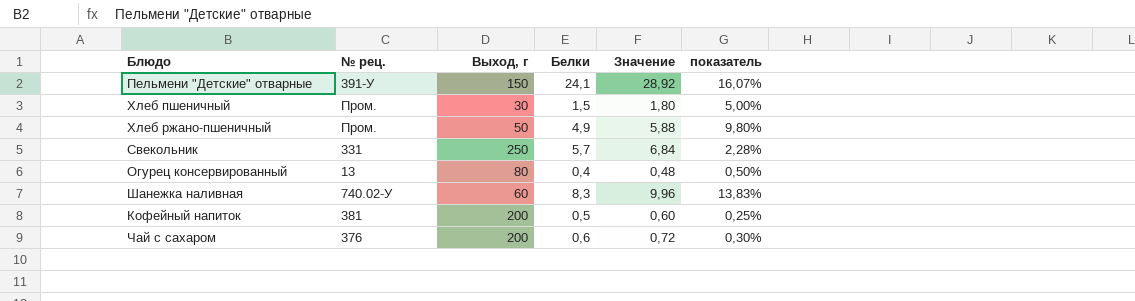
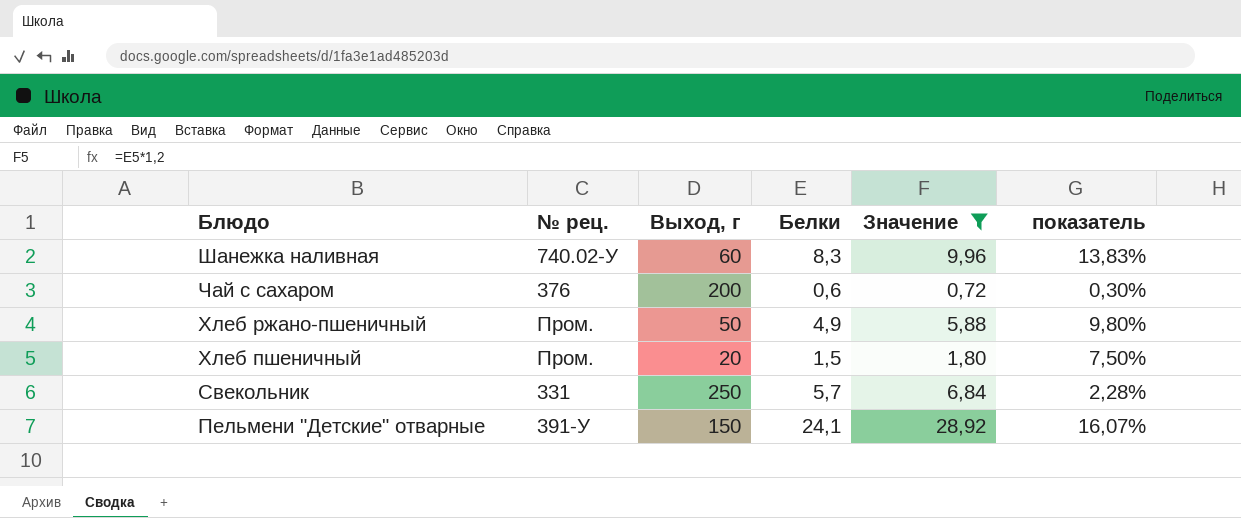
filter: none -> Значение >= 0,72
row order: none -> Блюдо descending
Хлеб пшеничный | Выход, г: 30 -> 20
Хлеб пшеничный | показатель: 5,00% -> 7,50%

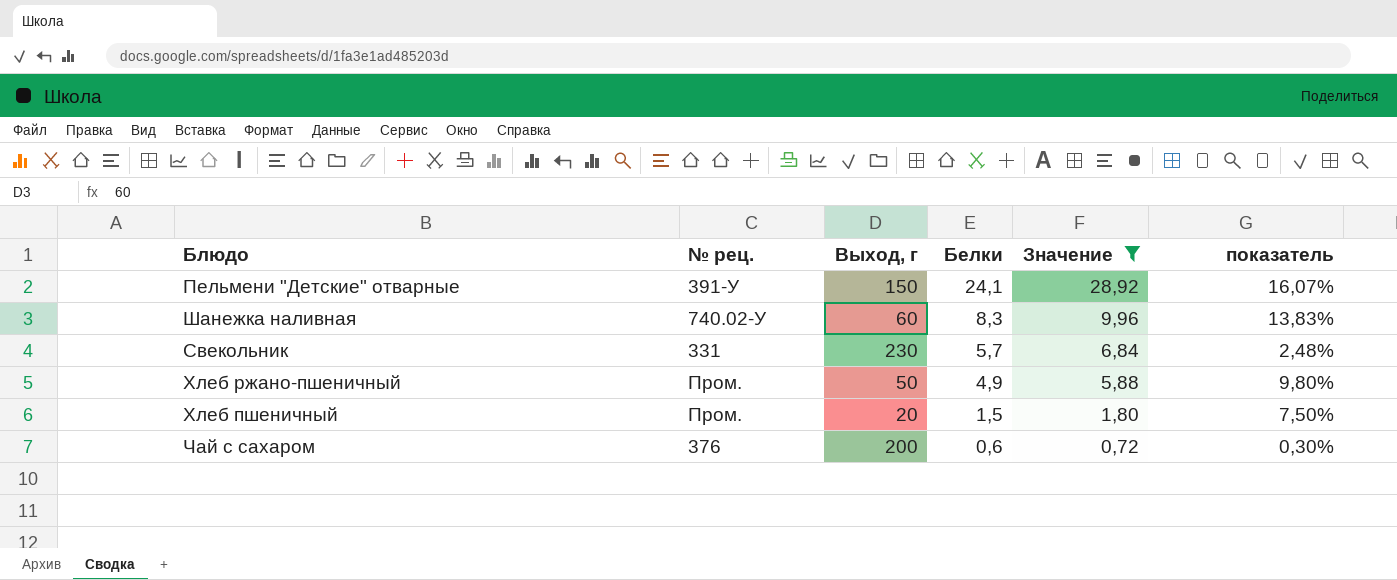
row order: Блюдо descending -> Белки descending
Свекольник | Выход, г: 250 -> 230
Свекольник | показатель: 2,28% -> 2,48%

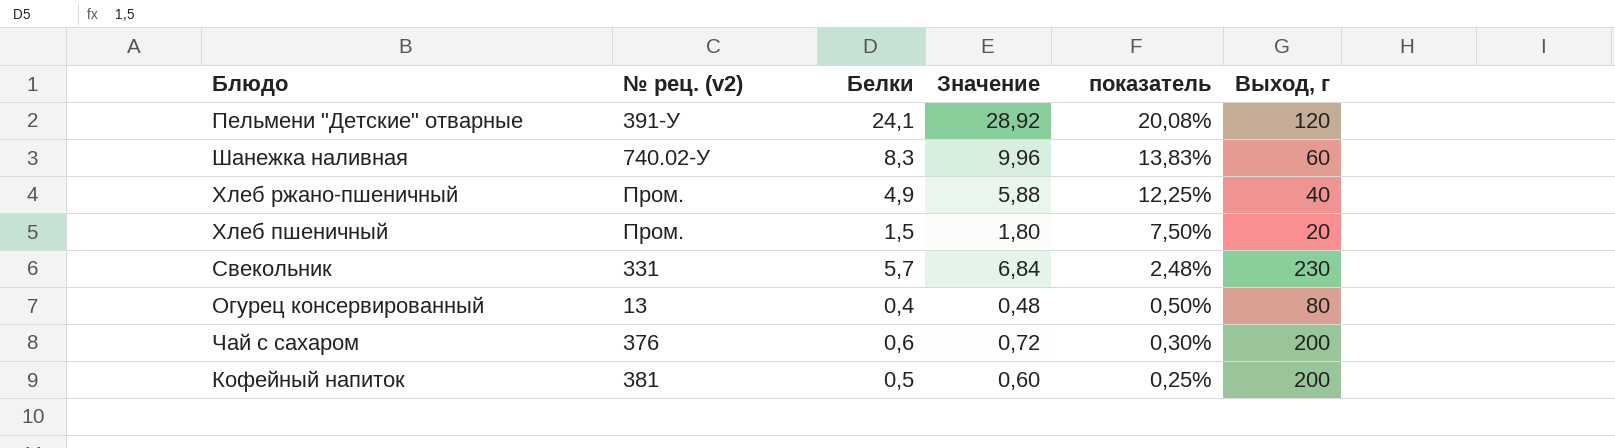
filter: Значение >= 0,72 -> none
row order: Белки descending -> показатель descending
column name: № рец. -> № рец. (v2)
column Выход, г | position: 3 -> 6
Пельмени "Детские" отварные | показатель: 16,07% -> 20,08%
Пельмени "Детские" отварные | Выход, г: 150 -> 120
Хлеб ржано-пшеничный | показатель: 9,80% -> 12,25%
Хлеб ржано-пшеничный | Выход, г: 50 -> 40

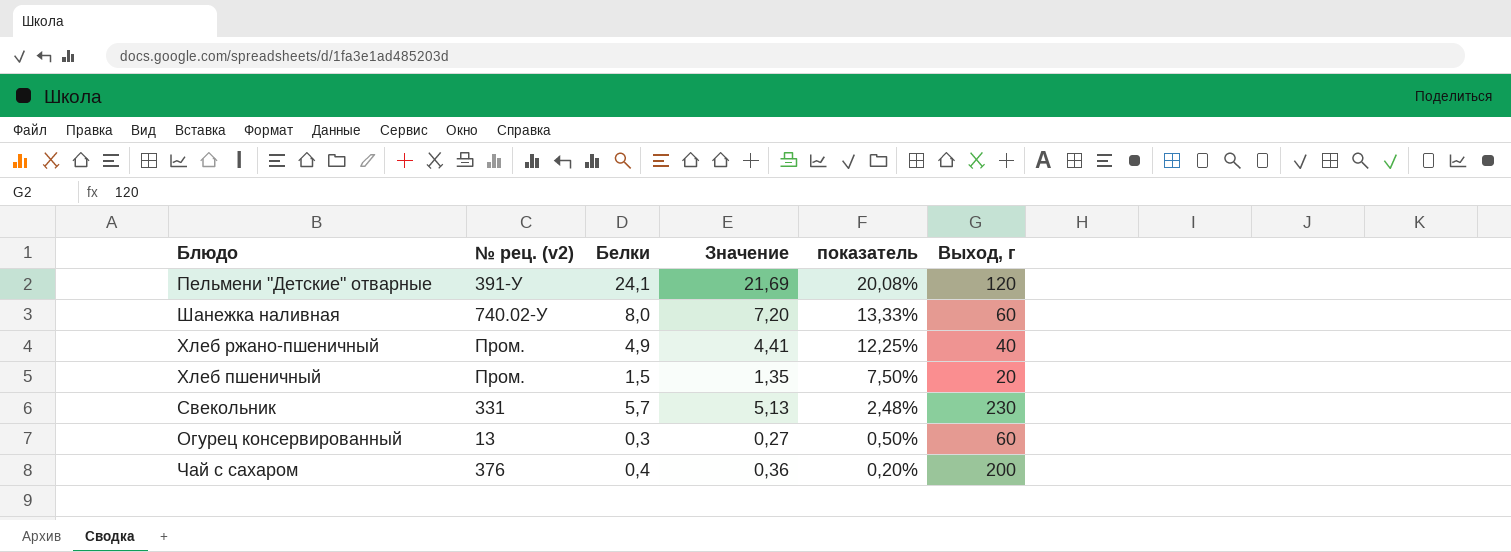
column Значение | formula: [Белки] * 1,2 -> [Белки] * 0,9
row Кофейный напиток: 381 | 0,5 | 0,60 | 0,25% | 200 -> none
Шанежка наливная | Белки: 8,3 -> 8,0
Шанежка наливная | показатель: 13,83% -> 13,33%
Огурец консервированный | Белки: 0,4 -> 0,3
Огурец консервированный | Выход, г: 80 -> 60
Чай с сахаром | Белки: 0,6 -> 0,4
Чай с сахаром | показатель: 0,30% -> 0,20%

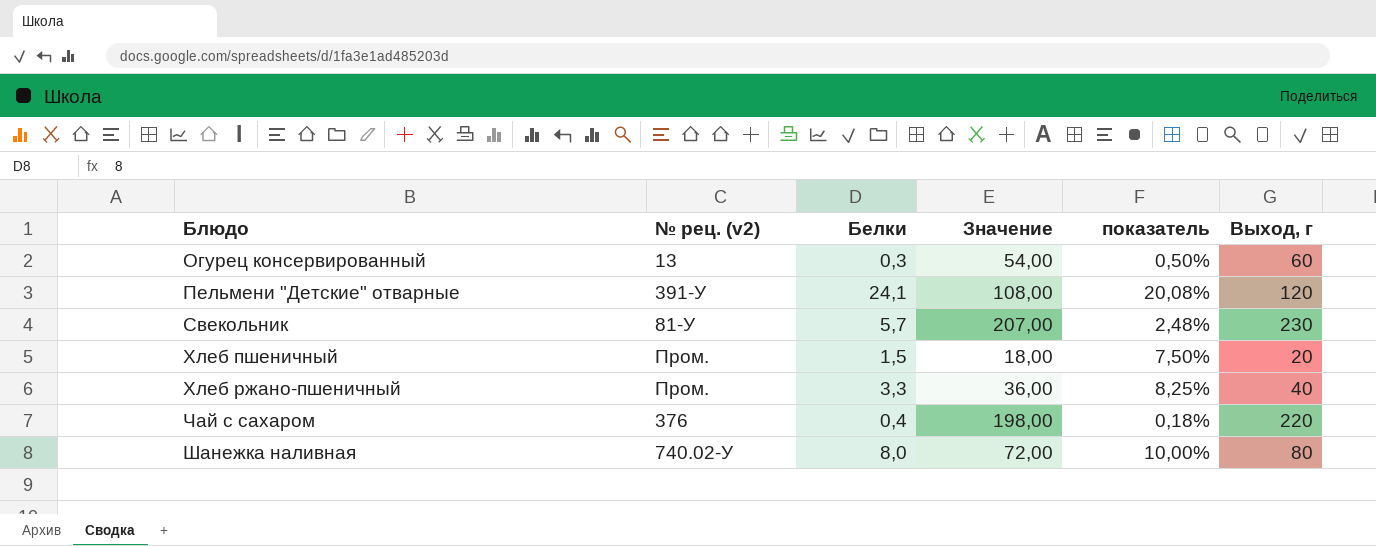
row order: показатель descending -> Блюдо ascending
column Значение | formula: [Белки] * 0,9 -> [Выход, г] * 0,9
Свекольник | № рец. (v2): 331 -> 81-У
Хлеб ржано-пшеничный | Белки: 4,9 -> 3,3
Хлеб ржано-пшеничный | показатель: 12,25% -> 8,25%
Чай с сахаром | показатель: 0,20% -> 0,18%
Чай с сахаром | Выход, г: 200 -> 220
Шанежка наливная | показатель: 13,33% -> 10,00%
Шанежка наливная | Выход, г: 60 -> 80

